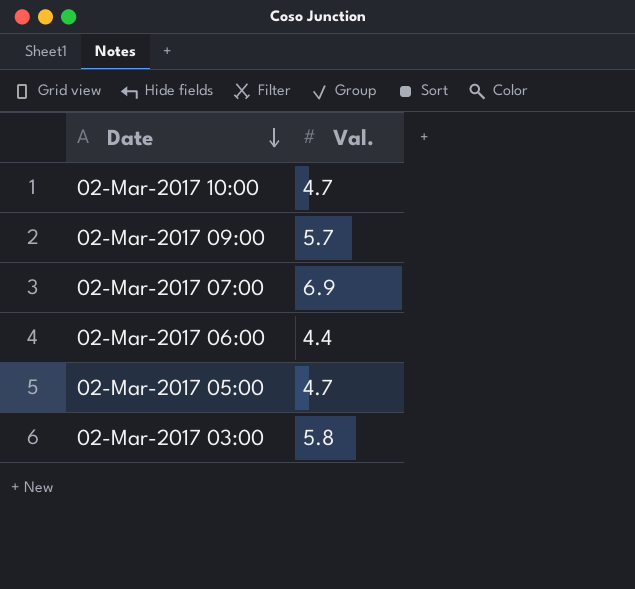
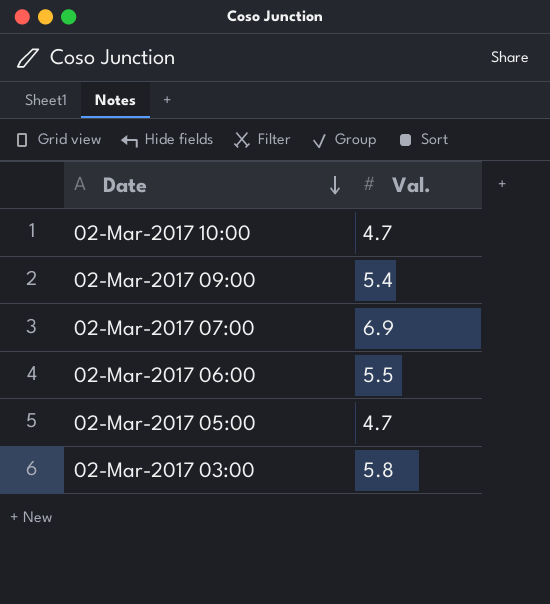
02-Mar-2017 09:00 | Val.: 5.7 -> 5.4
02-Mar-2017 06:00 | Val.: 4.4 -> 5.5

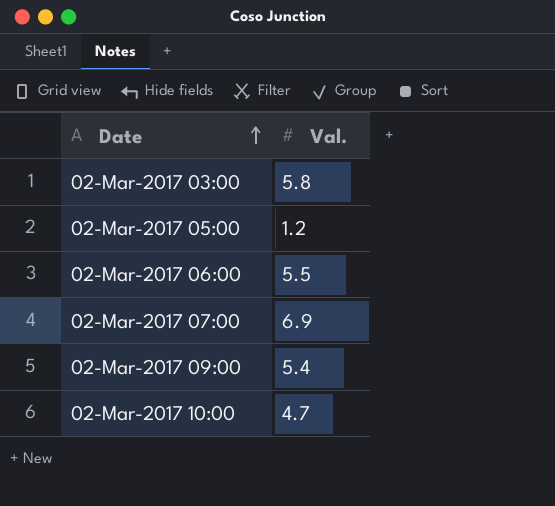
row order: Date descending -> Date ascending
02-Mar-2017 05:00 | Val.: 4.7 -> 1.2

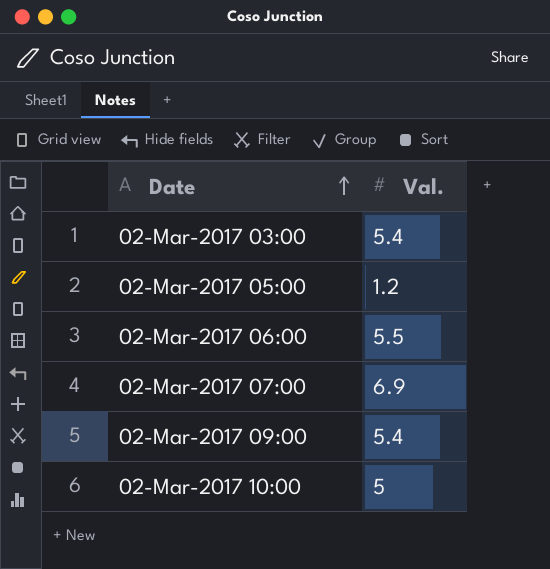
02-Mar-2017 03:00 | Val.: 5.8 -> 5.4
02-Mar-2017 10:00 | Val.: 4.7 -> 5

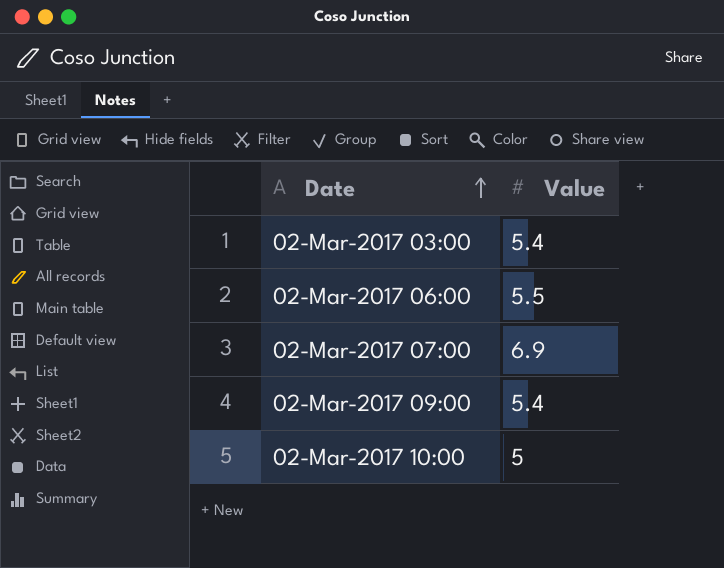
column name: Val. -> Value
row 02-Mar-2017 05:00: 1.2 -> none

